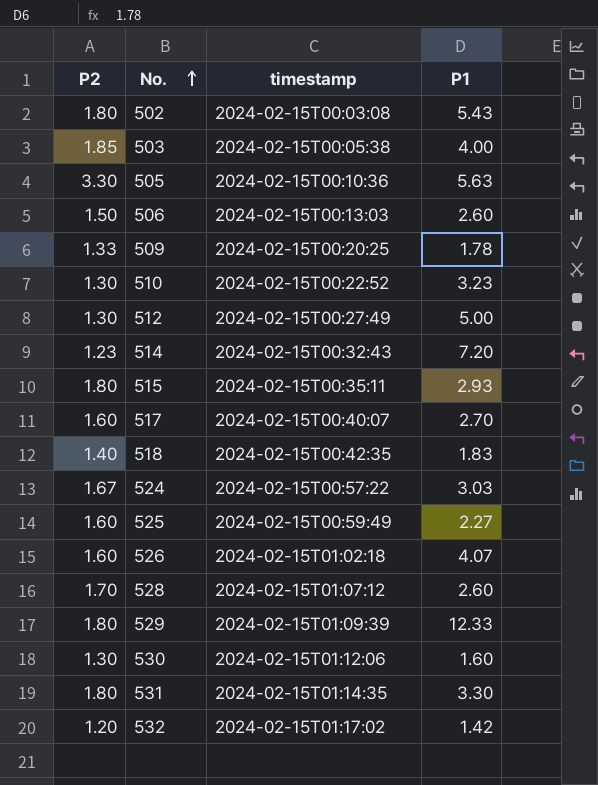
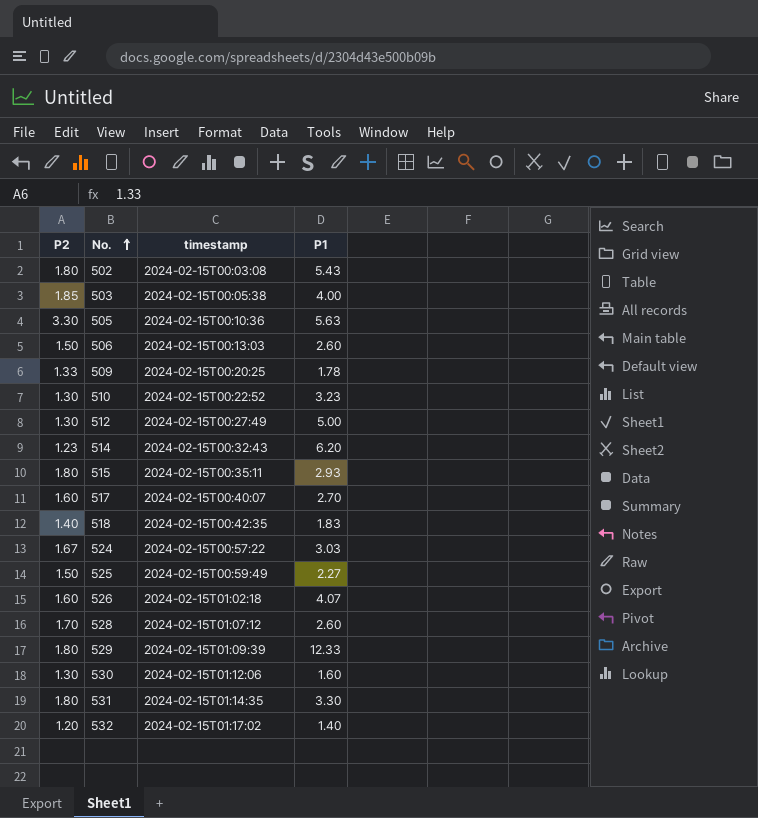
514 | P1: 7.20 -> 6.20
525 | P2: 1.60 -> 1.50
532 | P1: 1.42 -> 1.40

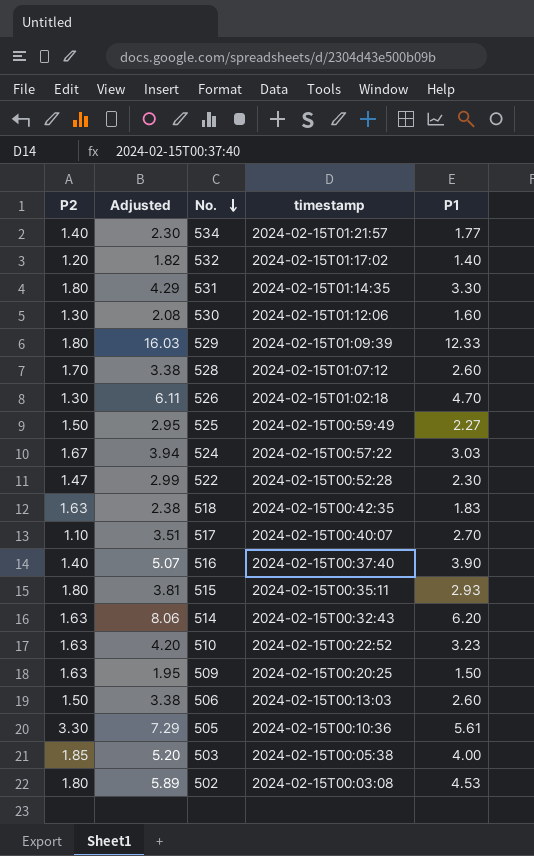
row order: No. ascending -> No. descending
column Adjusted | formula: none -> [P1] * 1.3
row 512: 1.30 | 2024-02-15T00:27:49 | 5.00 -> none
row 534: none -> 1.40 | 2.30 | 2024-02-15T01:21:57 | 1.77
526 | P2: 1.60 -> 1.30
526 | P1: 4.07 -> 4.70
row 522: none -> 1.47 | 2.99 | 2024-02-15T00:52:28 | 2.30
518 | P2: 1.40 -> 1.63
517 | P2: 1.60 -> 1.10
row 516: none -> 1.40 | 5.07 | 2024-02-15T00:37:40 | 3.90
514 | P2: 1.23 -> 1.63
510 | P2: 1.30 -> 1.63
509 | P2: 1.33 -> 1.63
509 | P1: 1.78 -> 1.50
505 | P1: 5.63 -> 5.61
502 | P1: 5.43 -> 4.53

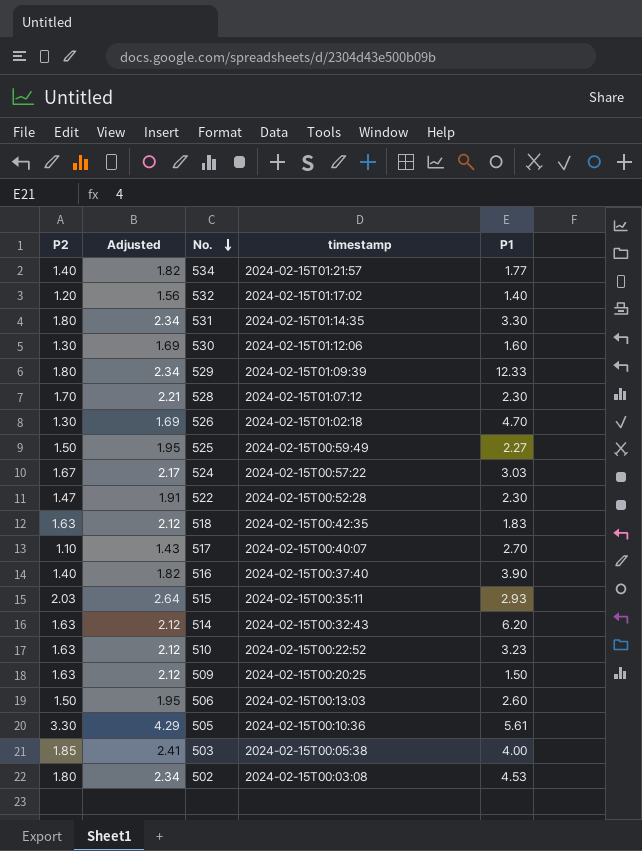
column Adjusted | formula: [P1] * 1.3 -> [P2] * 1.3
528 | P1: 2.60 -> 2.30
515 | P2: 1.80 -> 2.03

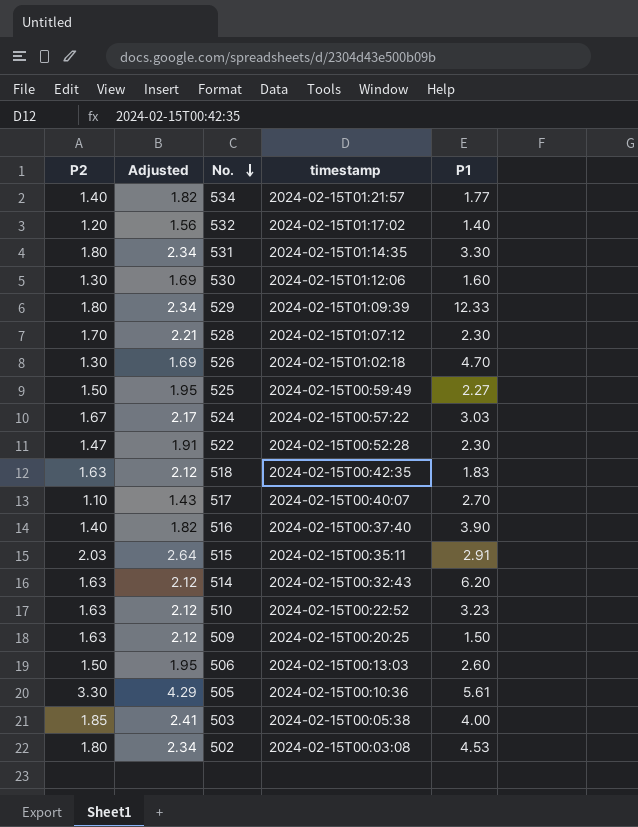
515 | P1: 2.93 -> 2.91

